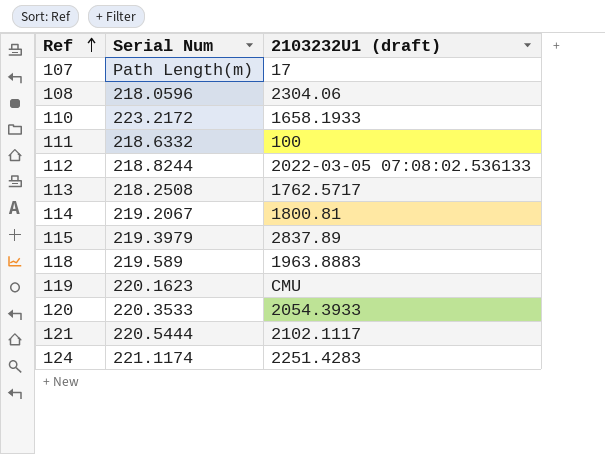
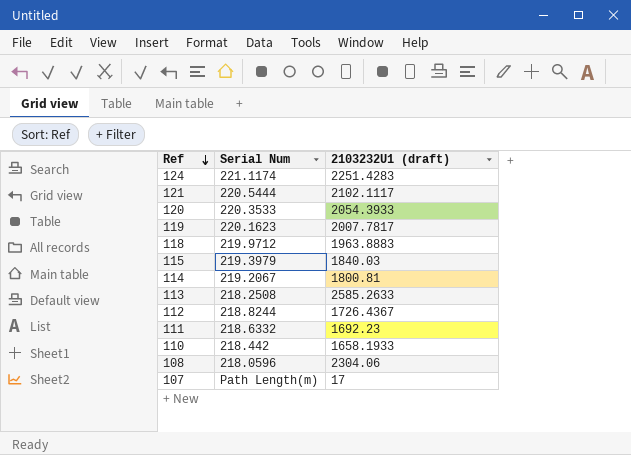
row order: Ref ascending -> Ref descending
119 | 2103232U1 (draft): CMU -> 2007.7817
118 | Serial Num: 219.589 -> 219.9712
115 | 2103232U1 (draft): 2837.89 -> 1840.03
113 | 2103232U1 (draft): 1762.5717 -> 2585.2633
112 | 2103232U1 (draft): 2022-03-05 07:08:02.536133 -> 1726.4367
111 | 2103232U1 (draft): 100 -> 1692.23
110 | Serial Num: 223.2172 -> 218.442

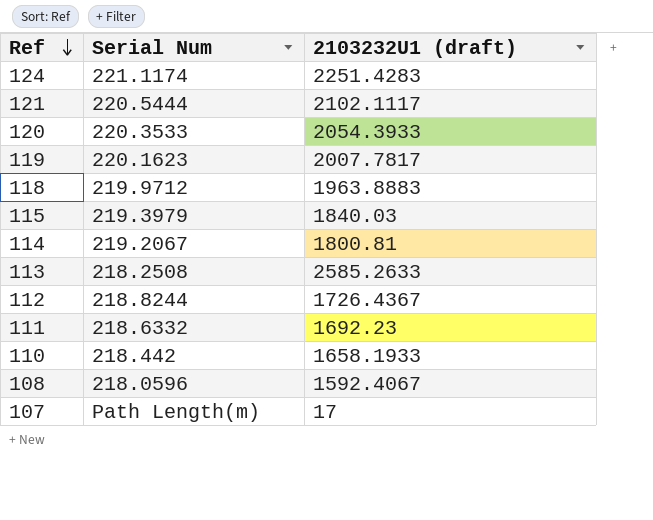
108 | 2103232U1 (draft): 2304.06 -> 1592.4067

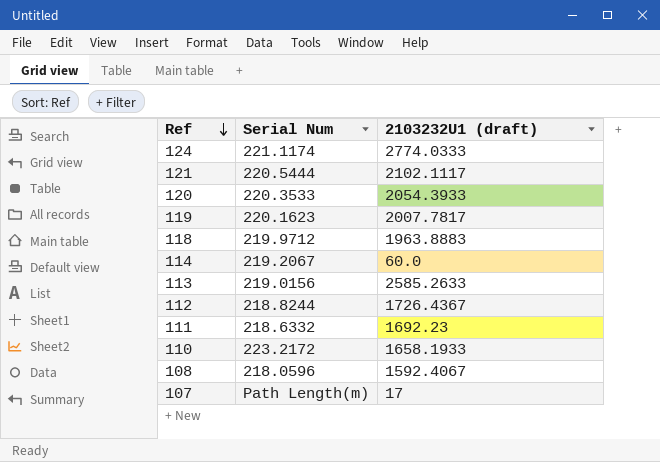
row 115: 219.3979 | 1840.03 -> none
124 | 2103232U1 (draft): 2251.4283 -> 2774.0333
114 | 2103232U1 (draft): 1800.81 -> 60.0
113 | Serial Num: 218.2508 -> 219.0156
110 | Serial Num: 218.442 -> 223.2172

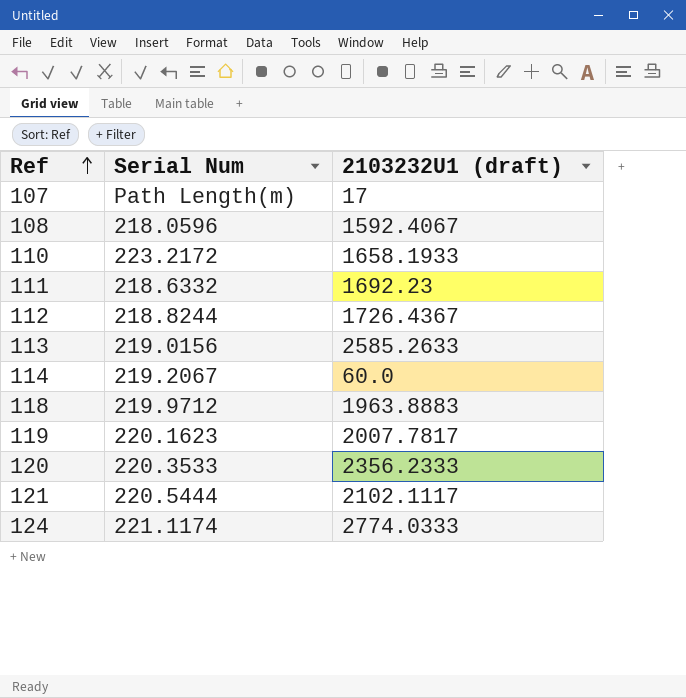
row order: Ref descending -> Ref ascending
120 | 2103232U1 (draft): 2054.3933 -> 2356.2333

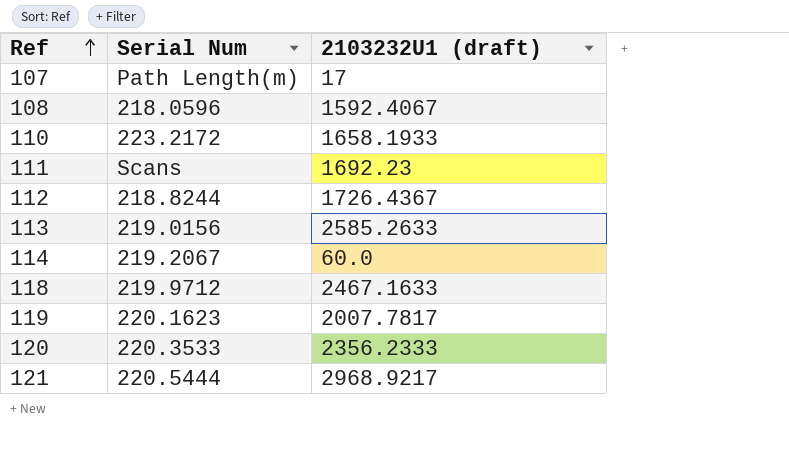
row 124: 221.1174 | 2774.0333 -> none
111 | Serial Num: 218.6332 -> Scans
118 | 2103232U1 (draft): 1963.8883 -> 2467.1633
121 | 2103232U1 (draft): 2102.1117 -> 2968.9217

